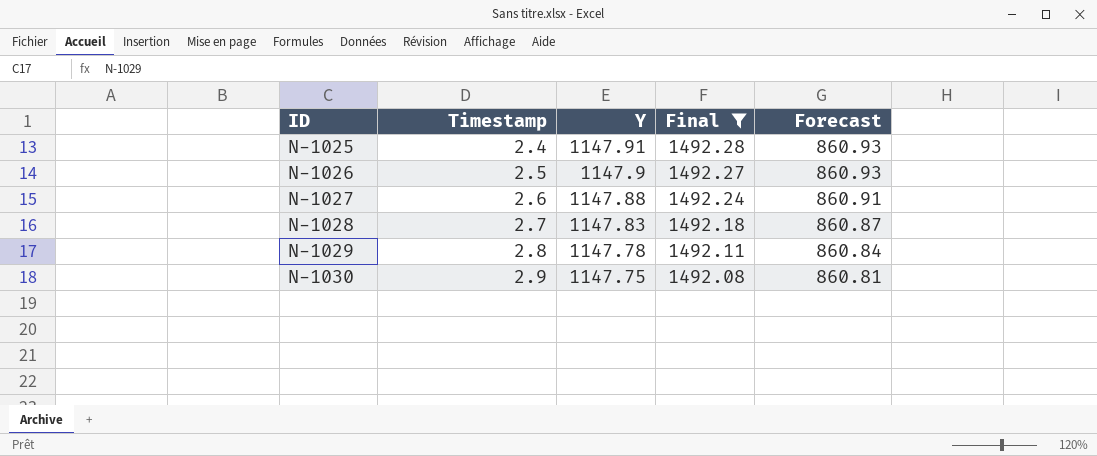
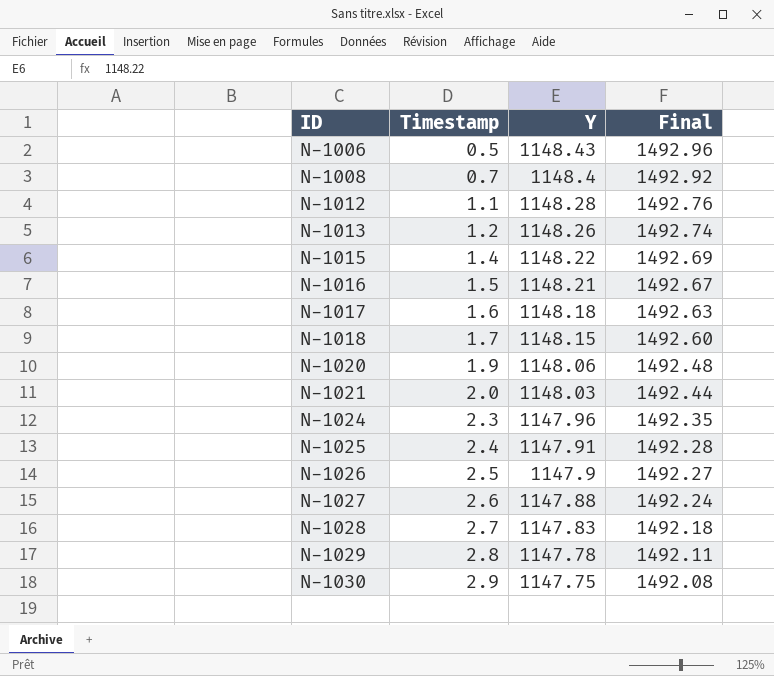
filter: Final <= 1492.28 -> none
column Forecast | formula: [Y] * 0.75 -> none

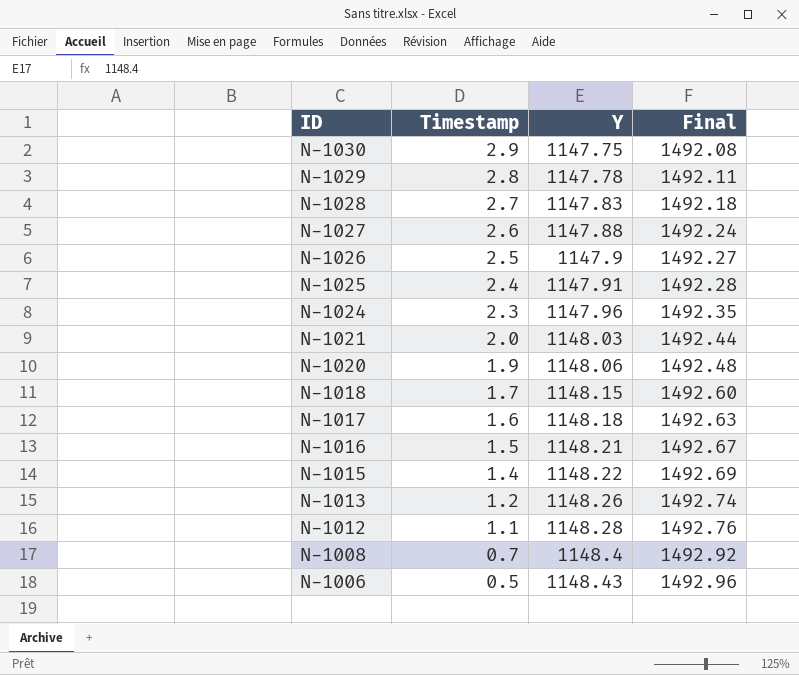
row order: ID ascending -> ID descending

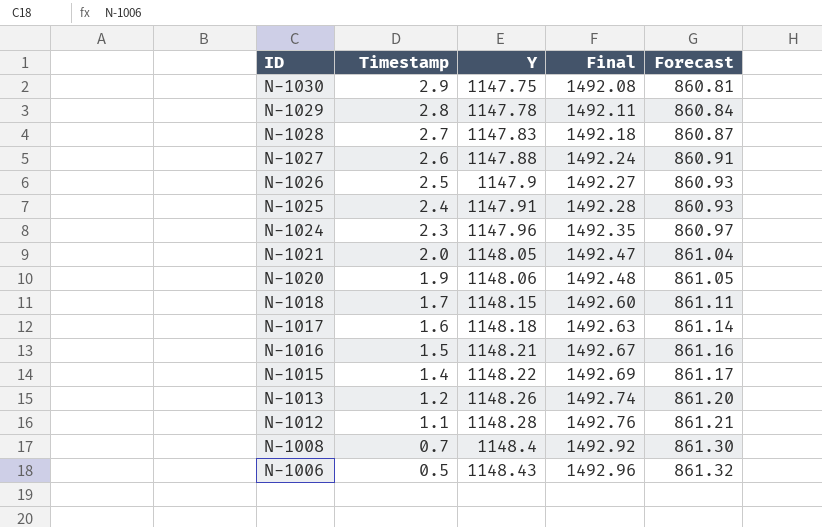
column Forecast | formula: none -> [Y] * 0.75
N-1021 | Y: 1148.03 -> 1148.05
N-1021 | Final: 1492.44 -> 1492.47

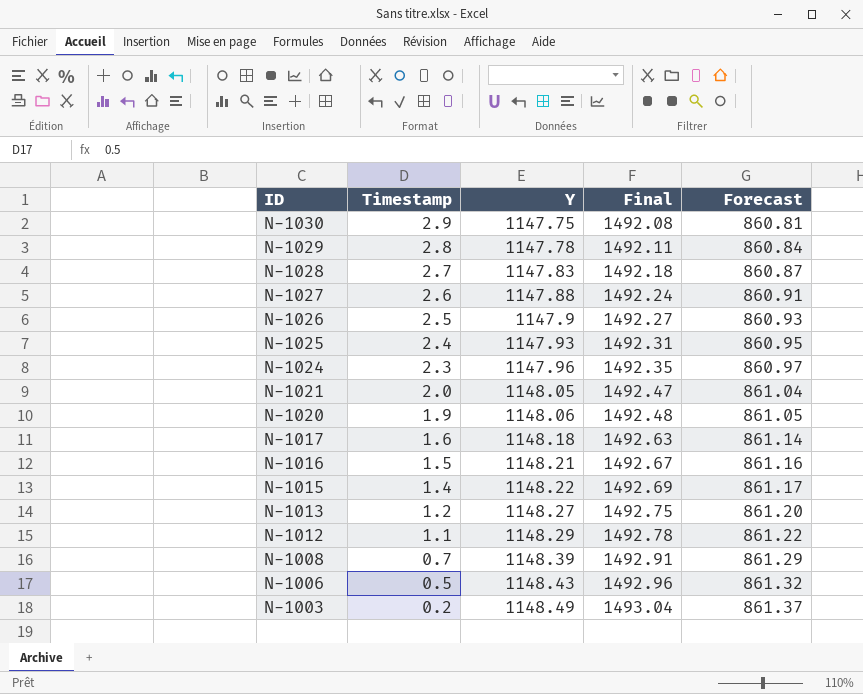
row N-1018: 1.7 | 1148.15 | 1492.60 | 861.11 -> none
N-1025 | Y: 1147.91 -> 1147.93
N-1025 | Final: 1492.28 -> 1492.31
N-1025 | Forecast: 860.93 -> 860.95
N-1013 | Y: 1148.26 -> 1148.27
N-1013 | Final: 1492.74 -> 1492.75
N-1012 | Y: 1148.28 -> 1148.29
N-1012 | Final: 1492.76 -> 1492.78
N-1012 | Forecast: 861.21 -> 861.22
N-1008 | Y: 1148.4 -> 1148.39
N-1008 | Final: 1492.92 -> 1492.91
N-1008 | Forecast: 861.30 -> 861.29
row N-1003: none -> 0.2 | 1148.49 | 1493.04 | 861.37

